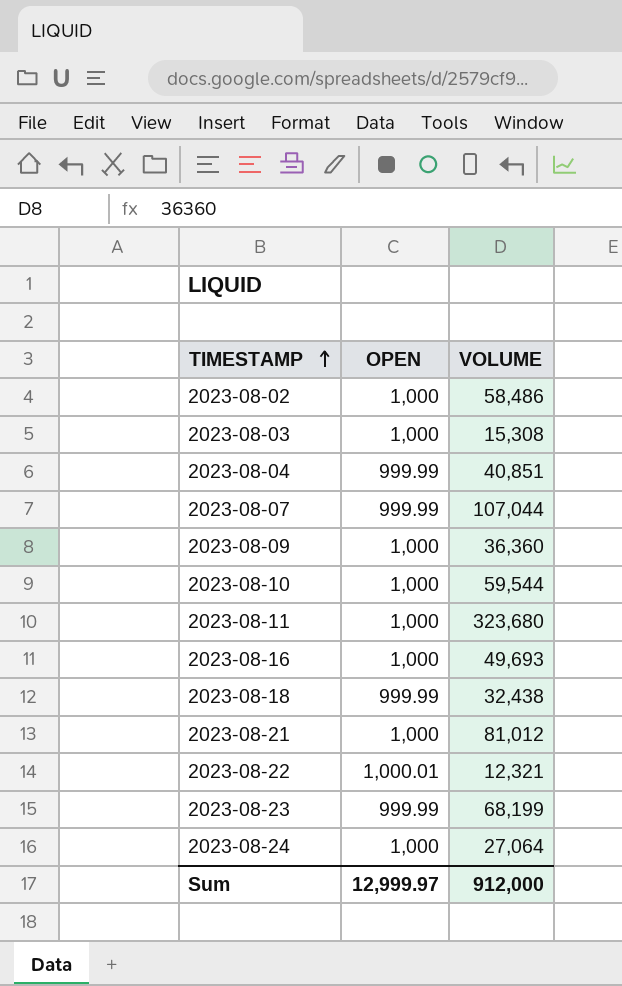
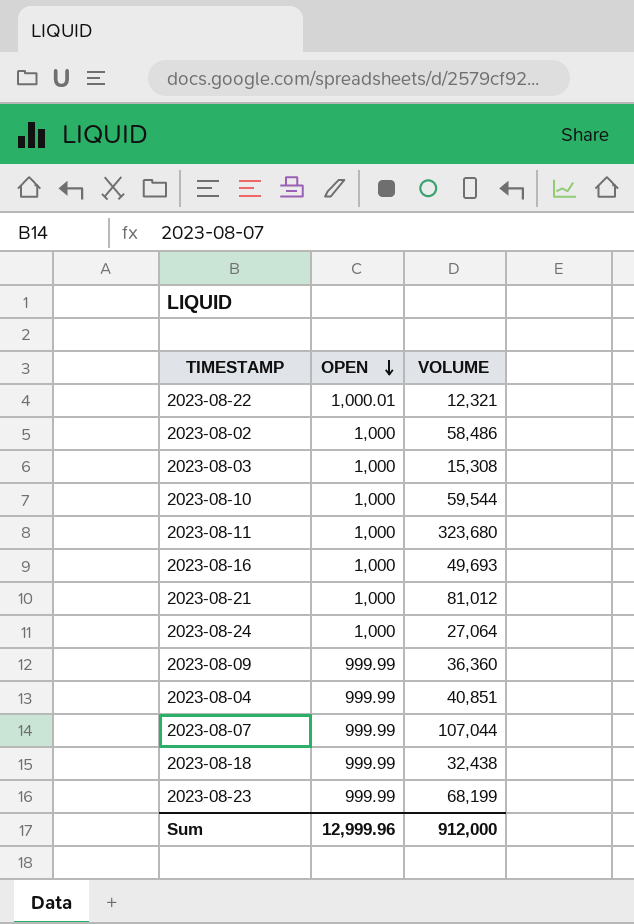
row order: TIMESTAMP ascending -> OPEN descending
2023-08-09 | OPEN: 1,000 -> 999.99
Sum | OPEN: 12,999.97 -> 12,999.96

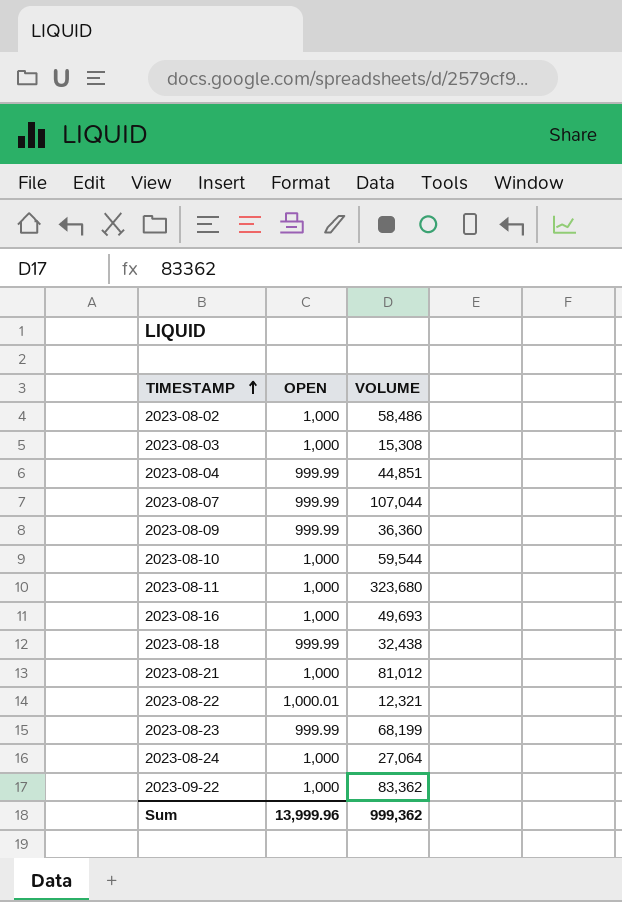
row order: OPEN descending -> TIMESTAMP ascending
2023-08-04 | VOLUME: 40,851 -> 44,851
row 2023-09-22: none -> 1,000 | 83,362
Sum | OPEN: 12,999.96 -> 13,999.96
Sum | VOLUME: 912,000 -> 999,362

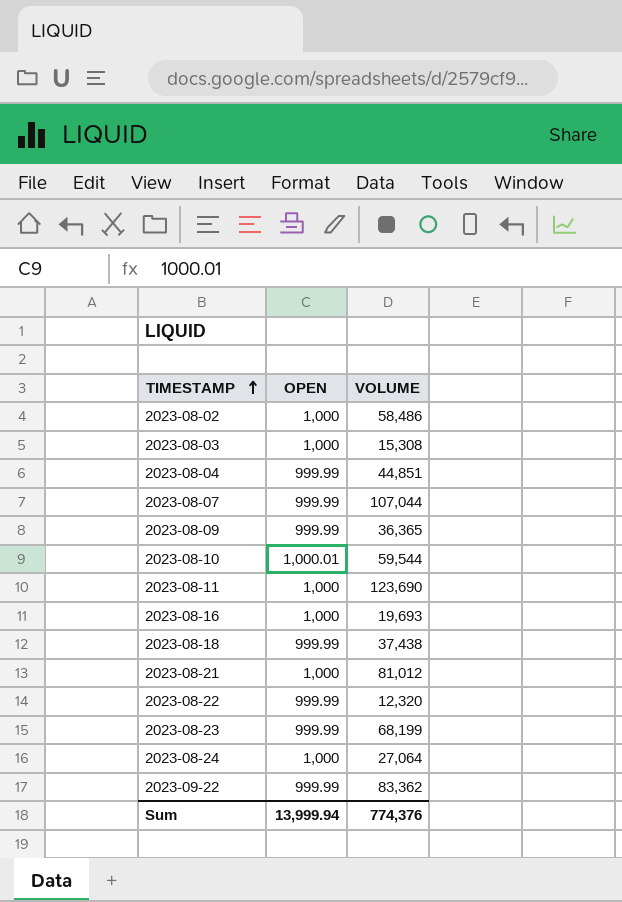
2023-08-09 | VOLUME: 36,360 -> 36,365
2023-08-10 | OPEN: 1,000 -> 1,000.01
2023-08-11 | VOLUME: 323,680 -> 123,690
2023-08-16 | VOLUME: 49,693 -> 19,693
2023-08-18 | VOLUME: 32,438 -> 37,438
2023-08-22 | OPEN: 1,000.01 -> 999.99
2023-08-22 | VOLUME: 12,321 -> 12,320
2023-09-22 | OPEN: 1,000 -> 999.99
Sum | OPEN: 13,999.96 -> 13,999.94
Sum | VOLUME: 999,362 -> 774,376

